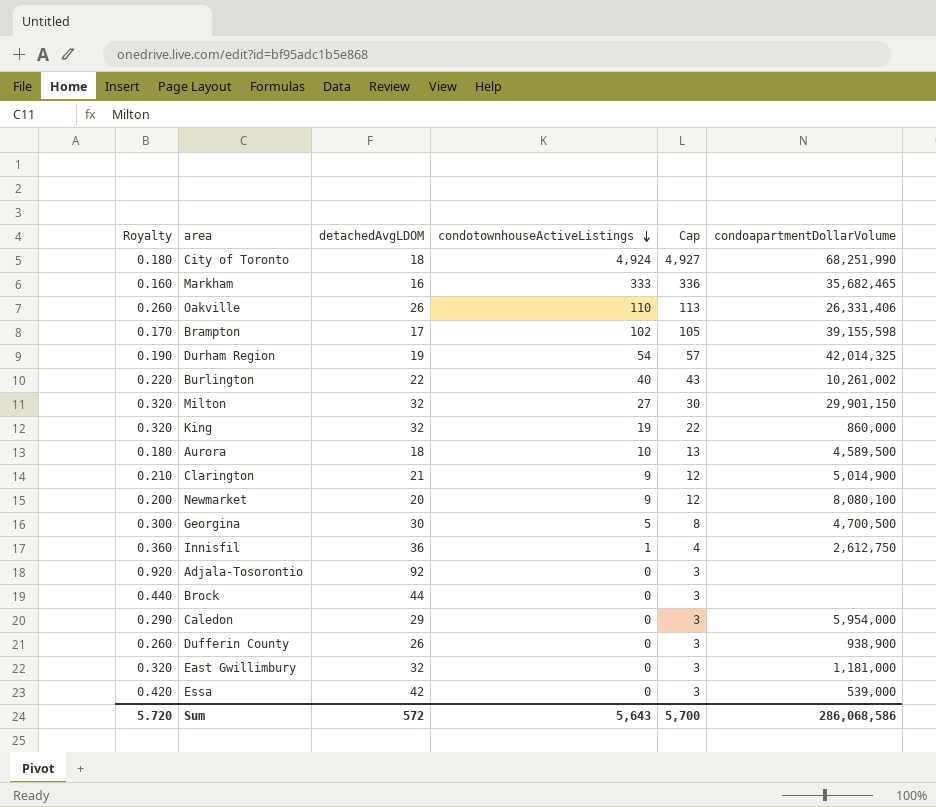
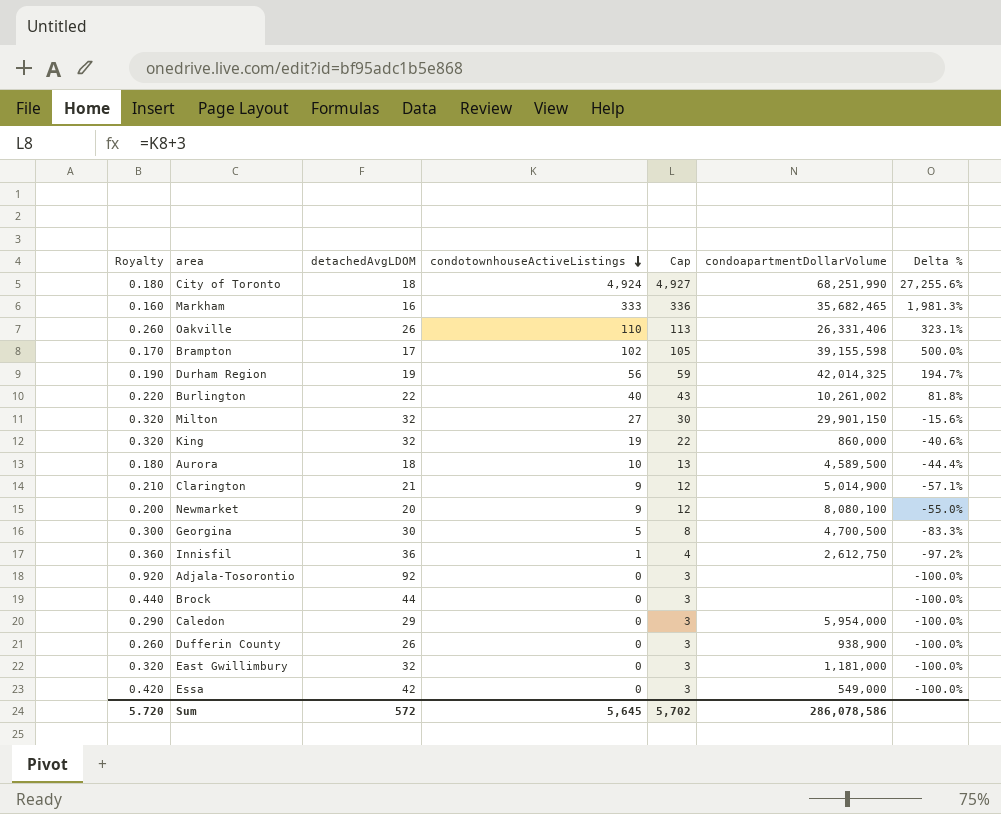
column Delta % | formula: none -> ([condotownhouseActiveListings] - [detachedAvgLDOM]) / [detachedAvgLDOM]
Durham Region | condotownhouseActiveListings: 54 -> 56
Durham Region | Cap: 57 -> 59
Essa | condoapartmentDollarVolume: 539,000 -> 549,000
Sum | condotownhouseActiveListings: 5,643 -> 5,645
Sum | Cap: 5,700 -> 5,702
Sum | condoapartmentDollarVolume: 286,068,586 -> 286,078,586

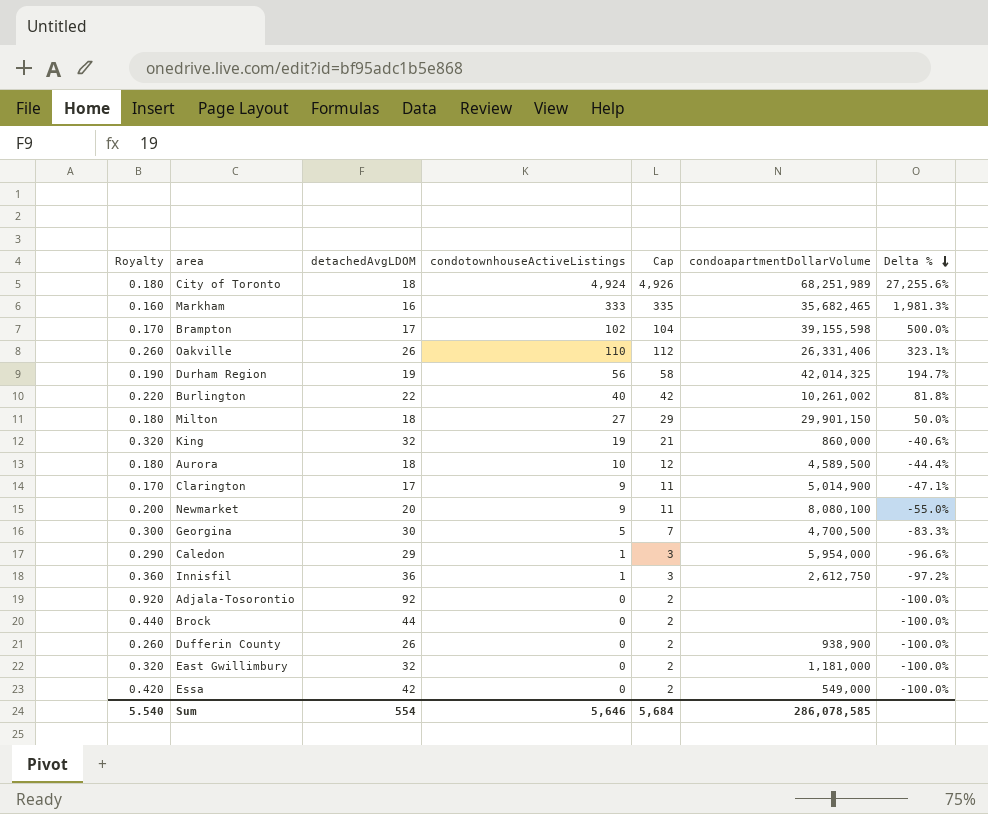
row order: condotownhouseActiveListings descending -> Delta % descending
column Cap | formula: [condotownhouseActiveListings] + 3 -> [condotownhouseActiveListings] + 2
City of Toronto | condoapartmentDollarVolume: 68,251,990 -> 68,251,989
Milton | Royalty: 0.320 -> 0.180
Milton | detachedAvgLDOM: 32 -> 18
Milton | Delta %: -15.6% -> 50.0%
Clarington | Royalty: 0.210 -> 0.170
Clarington | detachedAvgLDOM: 21 -> 17
Clarington | Delta %: -57.1% -> -47.1%
Caledon | condotownhouseActiveListings: 0 -> 1
Caledon | Delta %: -100.0% -> -96.6%
Sum | Royalty: 5.720 -> 5.540
Sum | detachedAvgLDOM: 572 -> 554
Sum | condotownhouseActiveListings: 5,645 -> 5,646
Sum | Cap: 5,702 -> 5,684
Sum | condoapartmentDollarVolume: 286,078,586 -> 286,078,585

